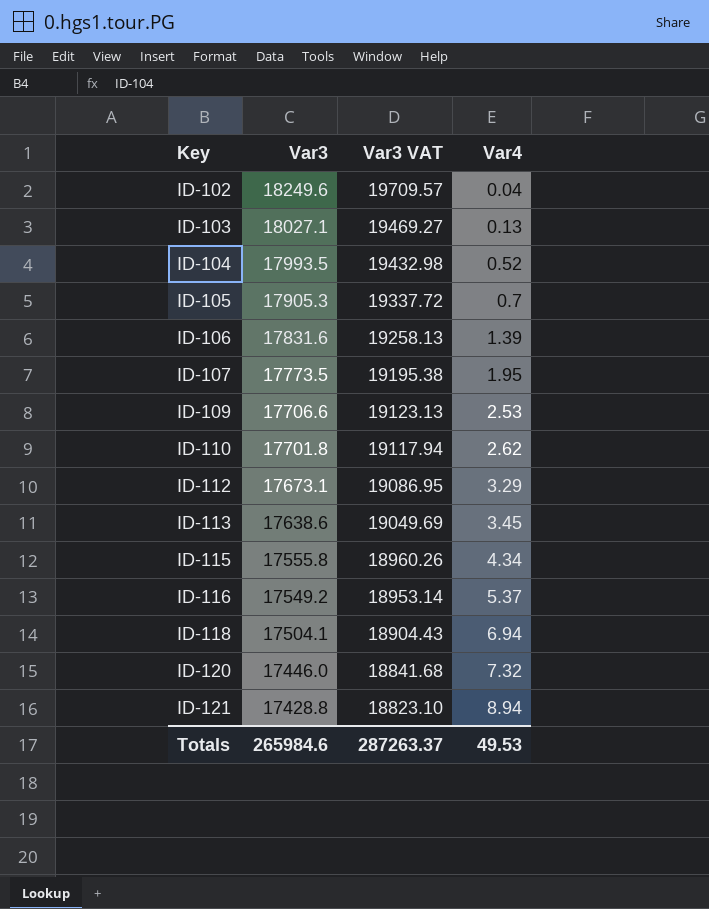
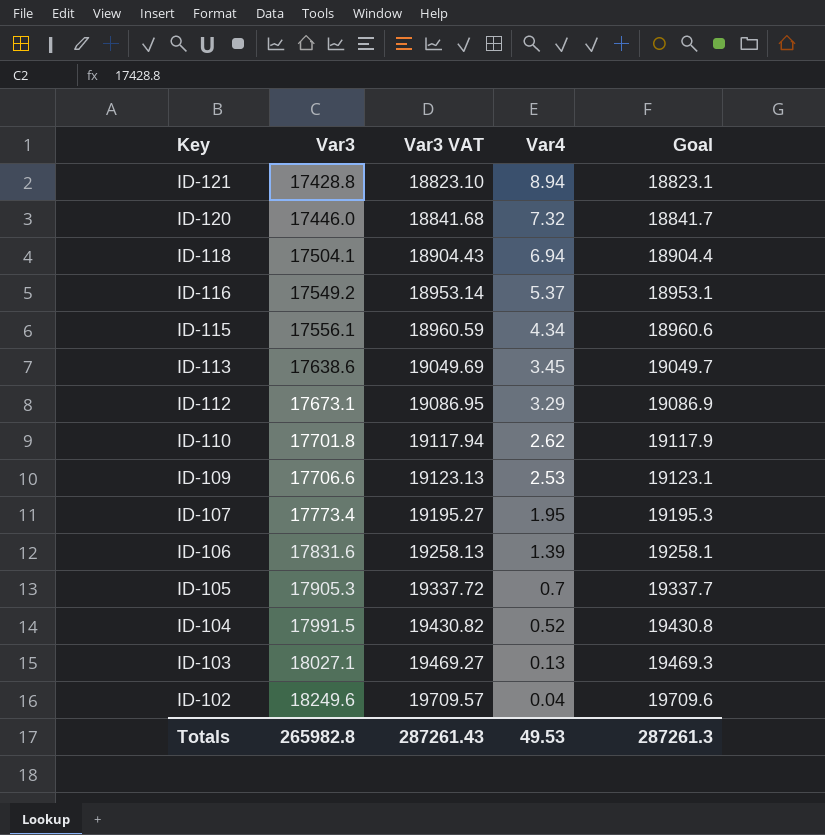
row order: Key ascending -> Key descending
column Goal | formula: none -> [Var3] * 1.08
ID-115 | Var3: 17555.8 -> 17556.1
ID-115 | Var3 VAT: 18960.26 -> 18960.59
ID-107 | Var3: 17773.5 -> 17773.4
ID-107 | Var3 VAT: 19195.38 -> 19195.27
ID-104 | Var3: 17993.5 -> 17991.5
ID-104 | Var3 VAT: 19432.98 -> 19430.82
Totals | Var3: 265984.6 -> 265982.8
Totals | Var3 VAT: 287263.37 -> 287261.43

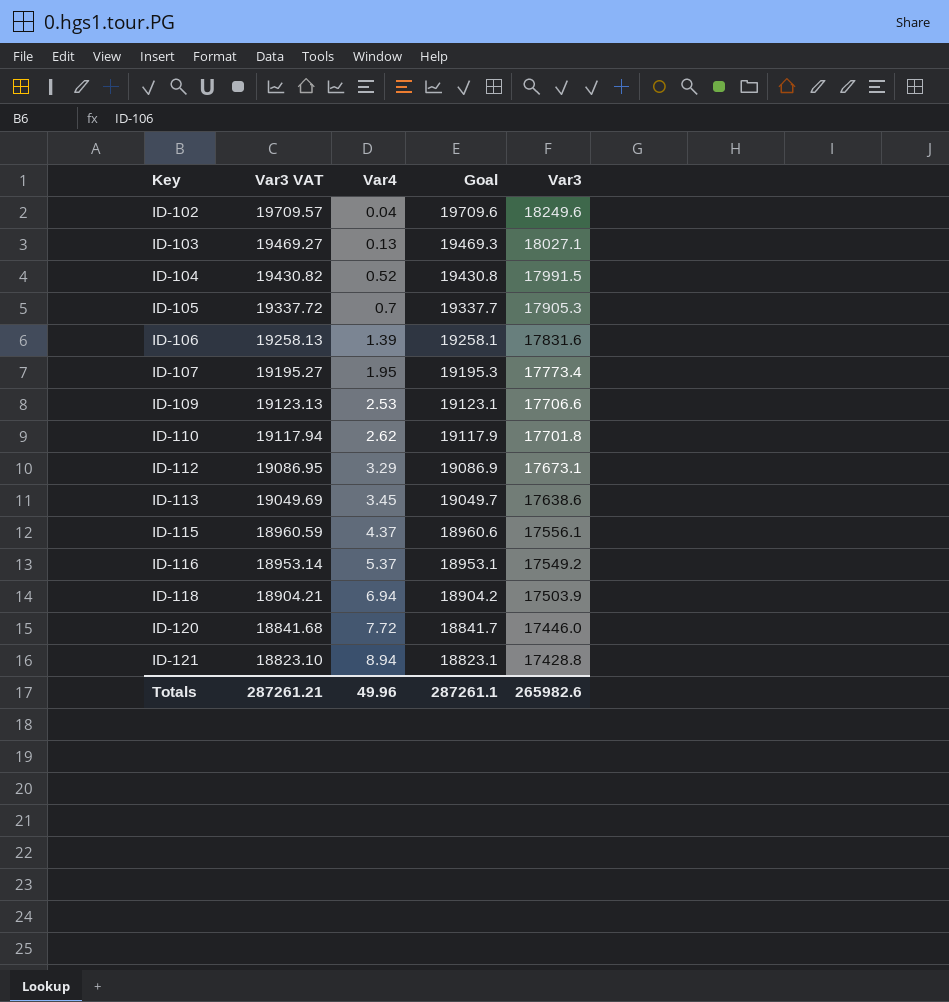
row order: Key descending -> Key ascending
column Var3 | position: 2 -> 5
ID-115 | Var4: 4.34 -> 4.37
ID-118 | Var3 VAT: 18904.43 -> 18904.21
ID-118 | Goal: 18904.4 -> 18904.2
ID-118 | Var3: 17504.1 -> 17503.9
ID-120 | Var4: 7.32 -> 7.72
Totals | Var3 VAT: 287261.43 -> 287261.21
Totals | Var4: 49.53 -> 49.96
Totals | Goal: 287261.3 -> 287261.1
Totals | Var3: 265982.8 -> 265982.6

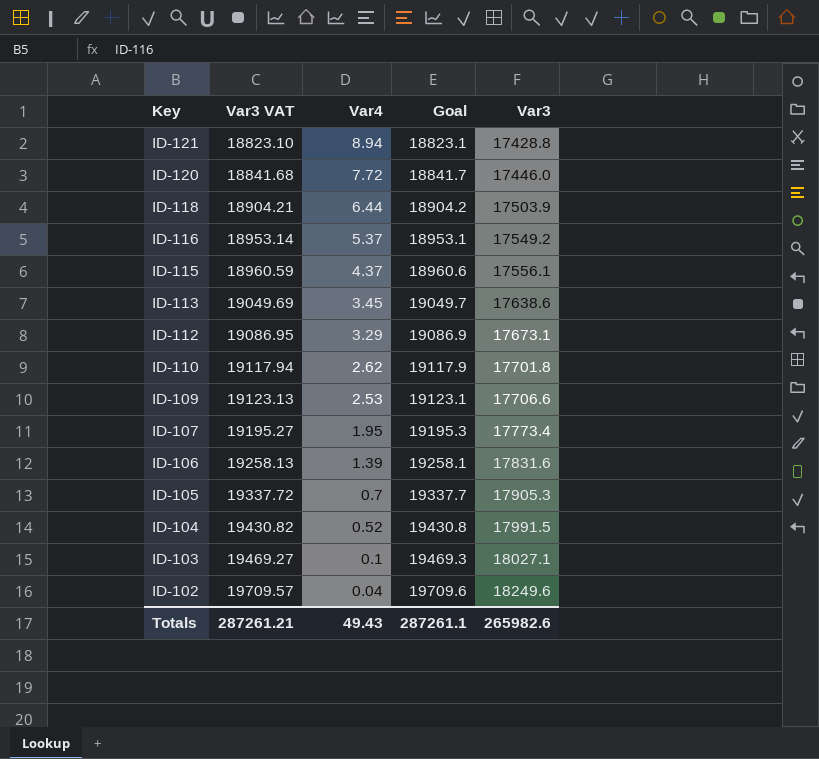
row order: Key ascending -> Key descending
ID-118 | Var4: 6.94 -> 6.44
ID-103 | Var4: 0.13 -> 0.1
Totals | Var4: 49.96 -> 49.43

